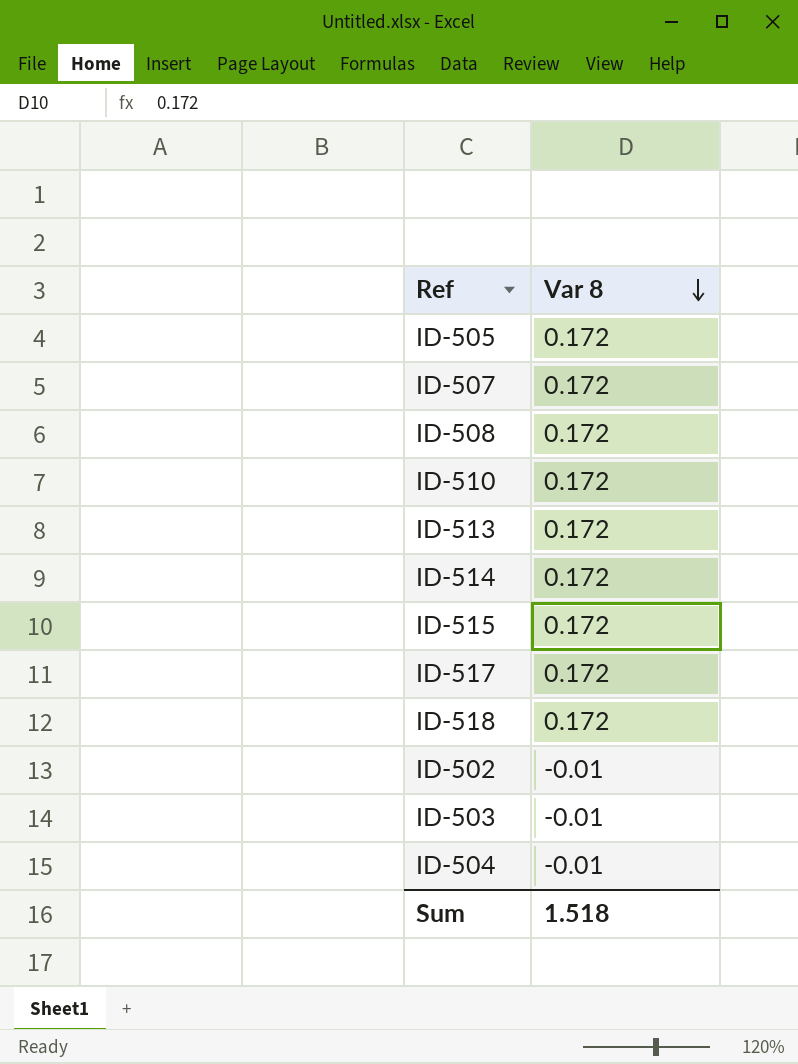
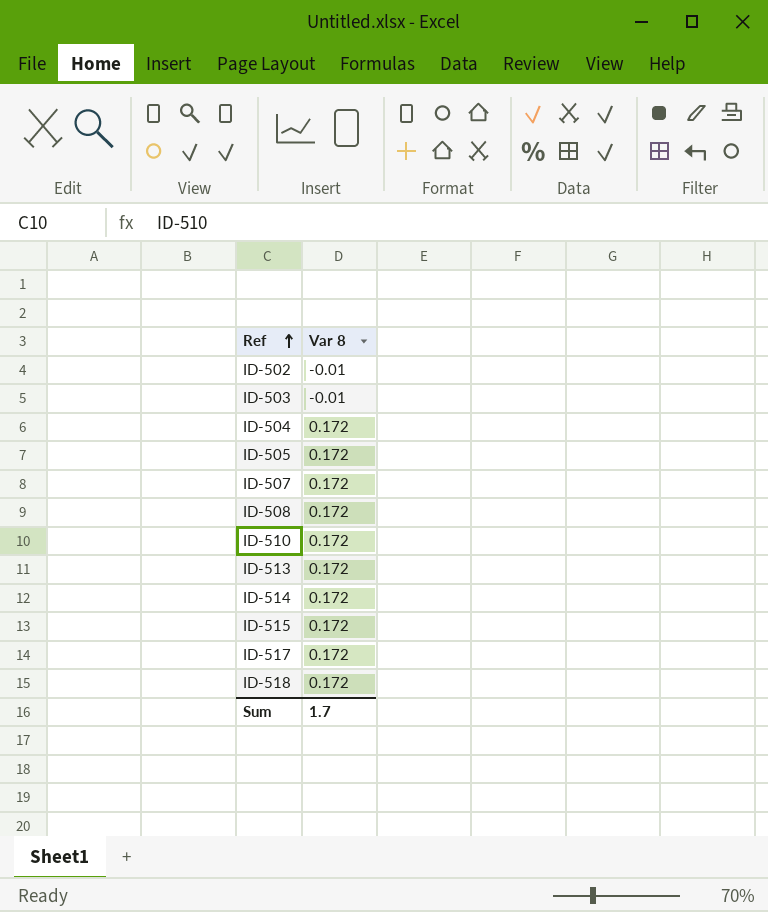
row order: Var 8 descending -> Ref ascending
ID-504 | Var 8: -0.01 -> 0.172
Sum | Var 8: 1.518 -> 1.7

